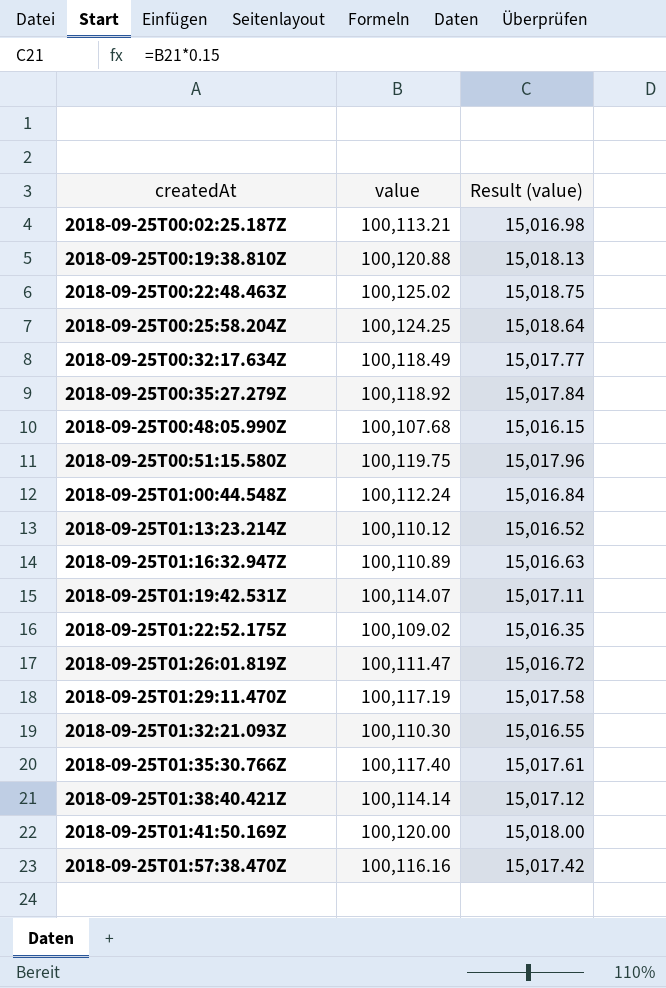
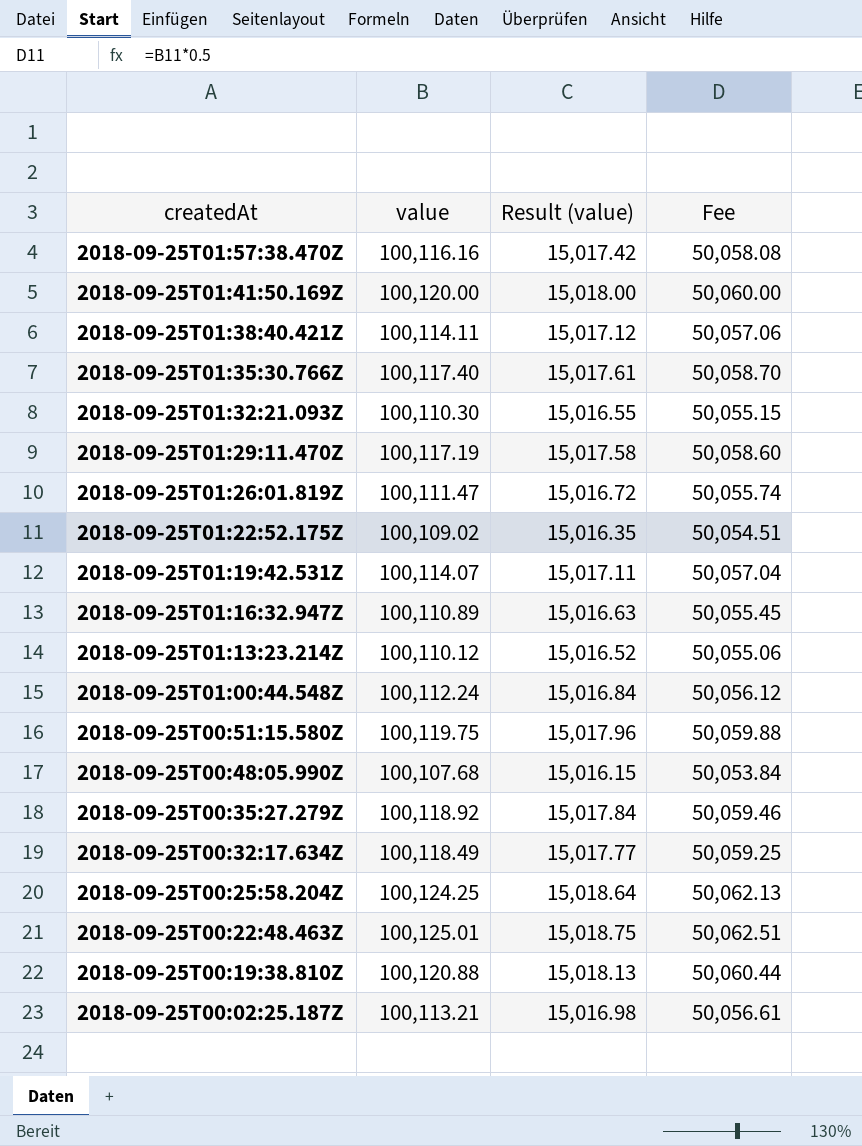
row order: createdAt ascending -> createdAt descending
column Fee | formula: none -> [value] * 0.5
2018-09-25T01:38:40.421Z | value: 100,114.14 -> 100,114.11
2018-09-25T00:22:48.463Z | value: 100,125.02 -> 100,125.01

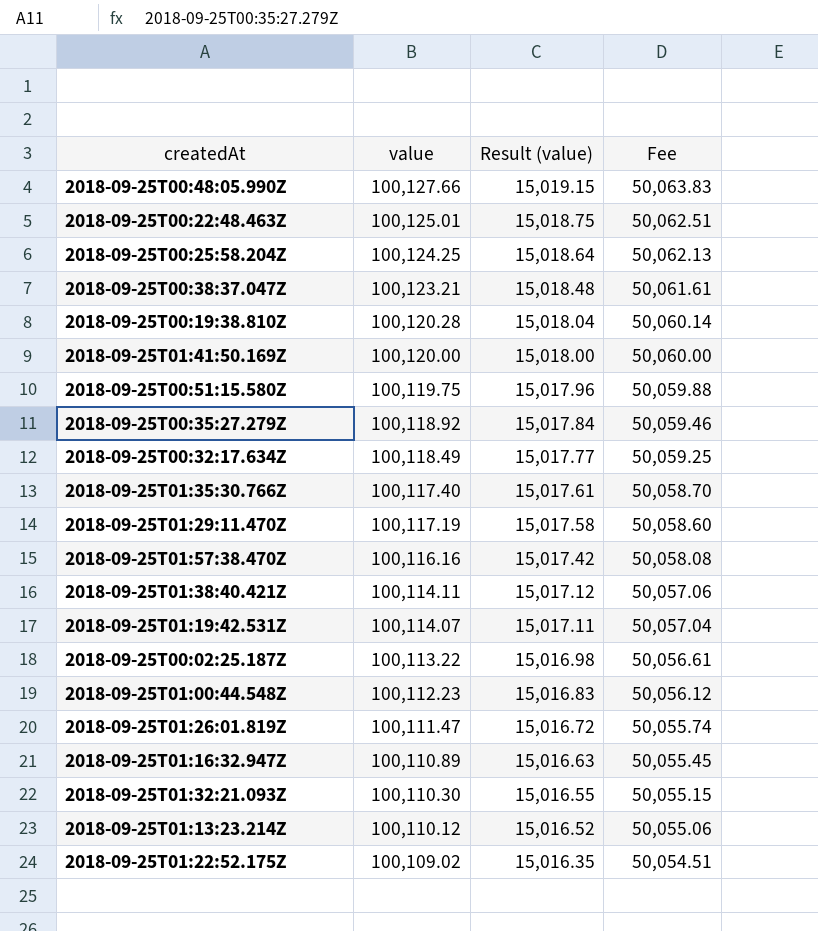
row order: createdAt descending -> value descending
2018-09-25T00:48:05.990Z | value: 100,107.68 -> 100,127.66
2018-09-25T00:48:05.990Z | Result (value): 15,016.15 -> 15,019.15
2018-09-25T00:48:05.990Z | Fee: 50,053.84 -> 50,063.83
row 2018-09-25T00:38:37.047Z: none -> 100,123.21 | 15,018.48 | 50,061.61
2018-09-25T00:19:38.810Z | value: 100,120.88 -> 100,120.28
2018-09-25T00:19:38.810Z | Result (value): 15,018.13 -> 15,018.04
2018-09-25T00:19:38.810Z | Fee: 50,060.44 -> 50,060.14
2018-09-25T00:02:25.187Z | value: 100,113.21 -> 100,113.22
2018-09-25T01:00:44.548Z | value: 100,112.24 -> 100,112.23
2018-09-25T01:00:44.548Z | Result (value): 15,016.84 -> 15,016.83

